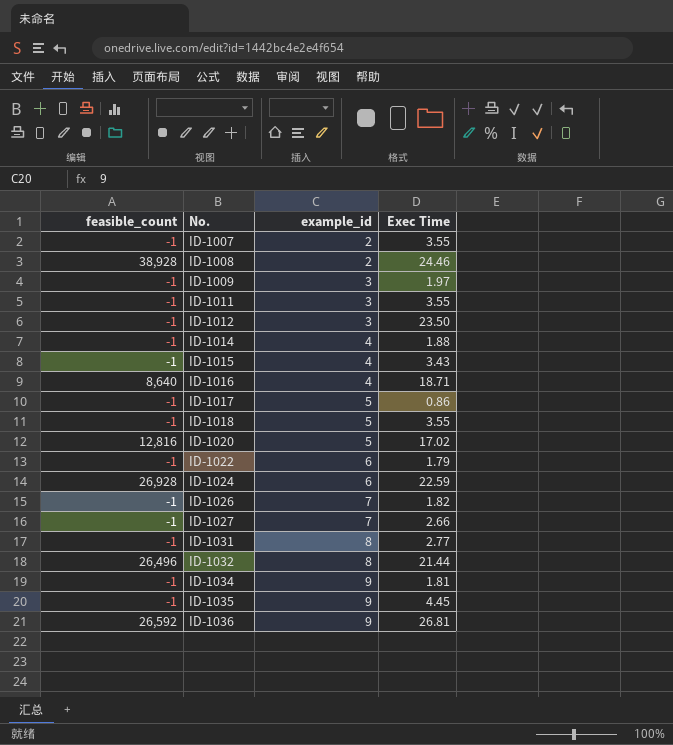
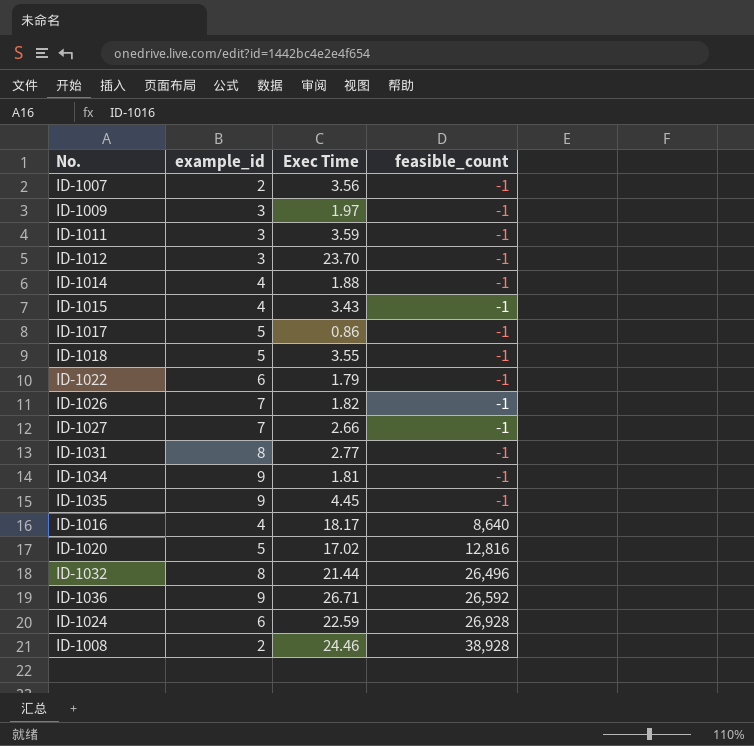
row order: No. ascending -> feasible_count ascending
column feasible_count | position: 1 -> 4
ID-1007 | Exec Time: 3.55 -> 3.56
ID-1011 | Exec Time: 3.55 -> 3.59
ID-1012 | Exec Time: 23.50 -> 23.70
ID-1016 | Exec Time: 18.71 -> 18.17
ID-1036 | Exec Time: 26.81 -> 26.71

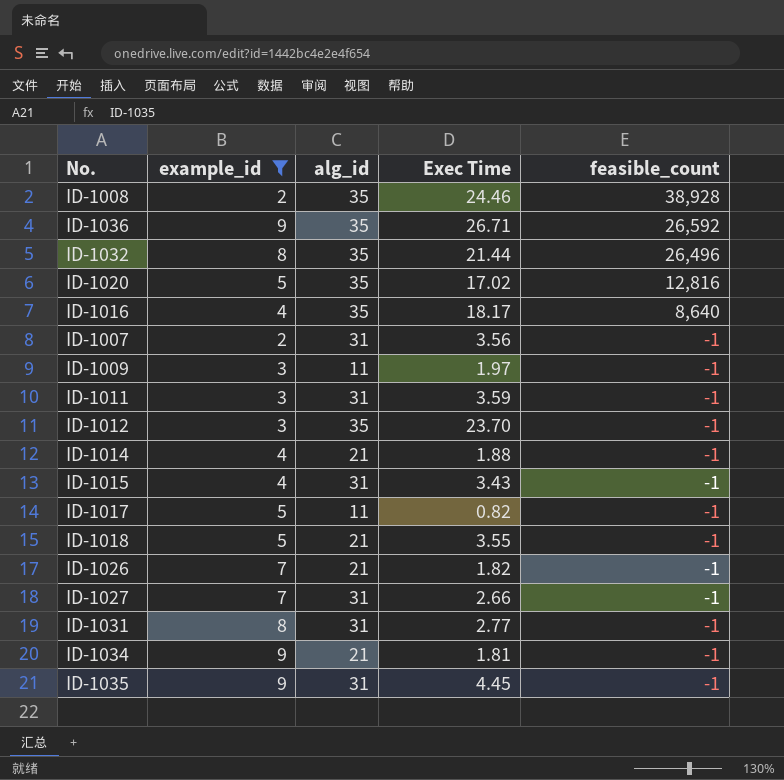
filter: none -> example_id != 6
row order: feasible_count ascending -> feasible_count descending
column alg_id | position: none -> 3
ID-1017 | Exec Time: 0.86 -> 0.82

